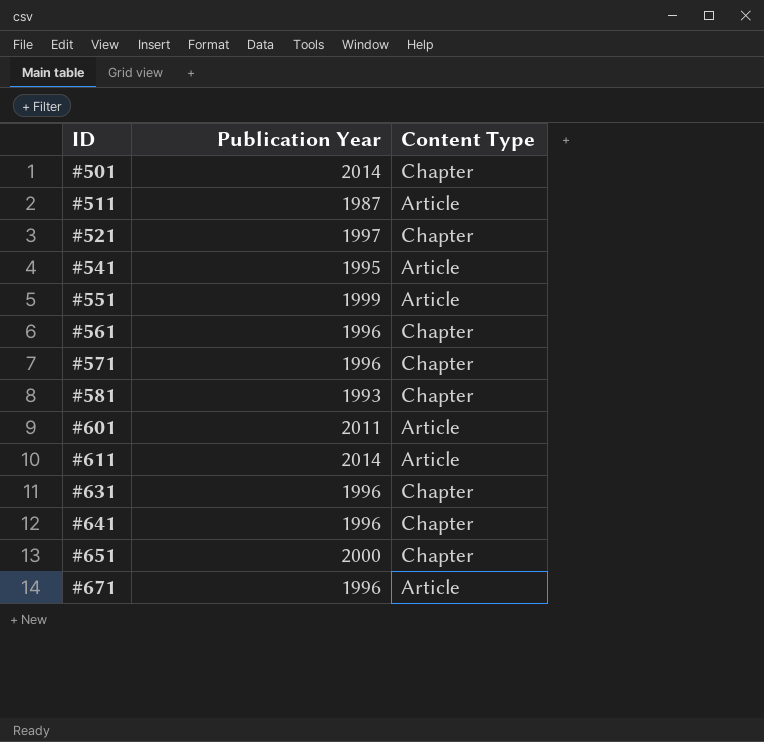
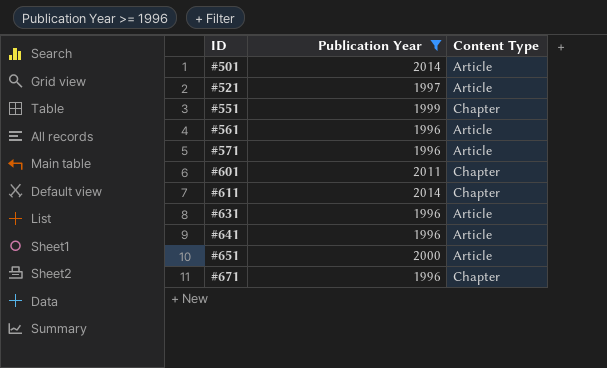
filter: none -> Publication Year >= 1996
#501 | Content Type: Chapter -> Article
#521 | Content Type: Chapter -> Article
#551 | Content Type: Article -> Chapter
#561 | Content Type: Chapter -> Article
#571 | Content Type: Chapter -> Article
#601 | Content Type: Article -> Chapter
#611 | Content Type: Article -> Chapter
#631 | Content Type: Chapter -> Article
#641 | Content Type: Chapter -> Article
#651 | Content Type: Chapter -> Article
#671 | Content Type: Article -> Chapter

